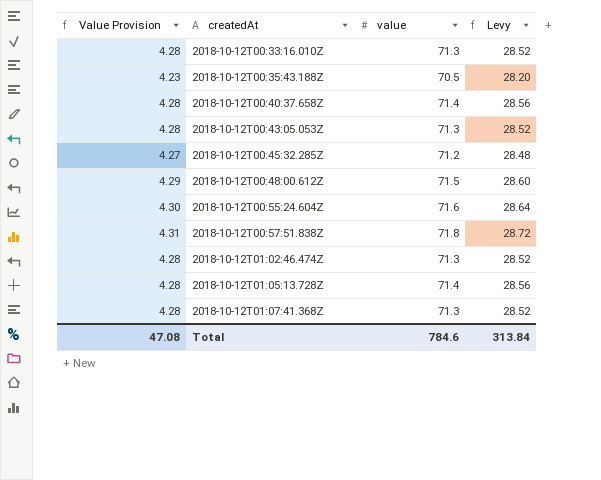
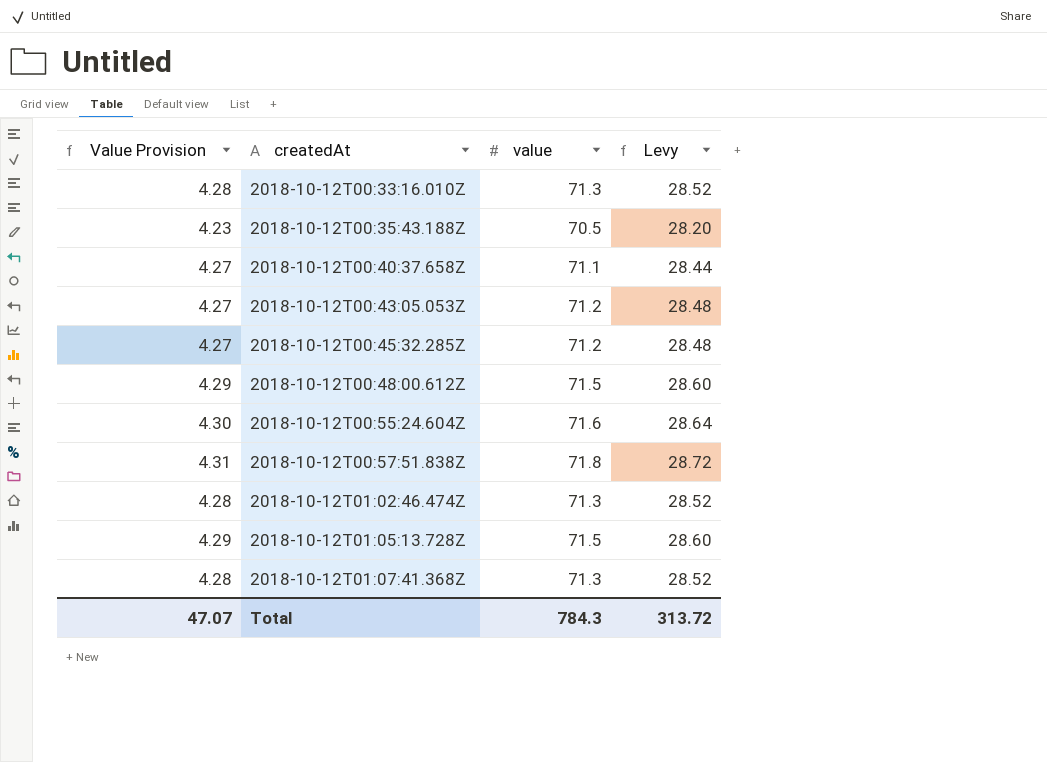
2018-10-12T00:40:37.658Z | Value Provision: 4.28 -> 4.27
2018-10-12T00:40:37.658Z | value: 71.4 -> 71.1
2018-10-12T00:40:37.658Z | Levy: 28.56 -> 28.44
2018-10-12T00:43:05.053Z | Value Provision: 4.28 -> 4.27
2018-10-12T00:43:05.053Z | value: 71.3 -> 71.2
2018-10-12T00:43:05.053Z | Levy: 28.52 -> 28.48
2018-10-12T01:05:13.728Z | Value Provision: 4.28 -> 4.29
2018-10-12T01:05:13.728Z | value: 71.4 -> 71.5
2018-10-12T01:05:13.728Z | Levy: 28.56 -> 28.60
Total | Value Provision: 47.08 -> 47.07
Total | value: 784.6 -> 784.3
Total | Levy: 313.84 -> 313.72

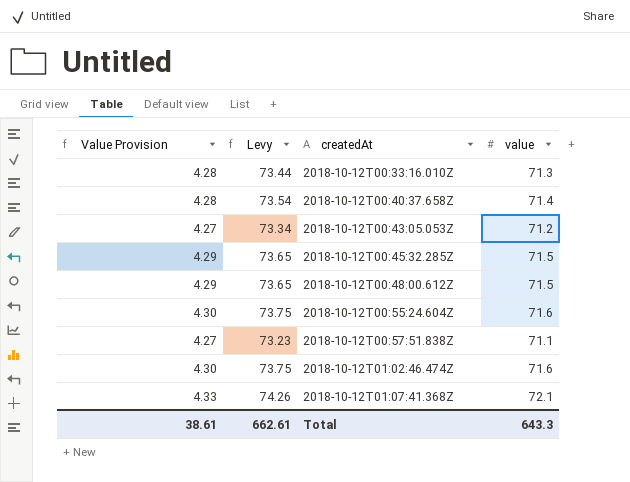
column Levy | formula: [value] * 0.4 -> [value] * 1.03
column Levy | position: 4 -> 2
row 2018-10-12T00:35:43.188Z: 4.23 | 70.5 | 28.20 -> none
row 2018-10-12T01:05:13.728Z: 4.29 | 71.5 | 28.60 -> none
2018-10-12T00:40:37.658Z | Value Provision: 4.27 -> 4.28
2018-10-12T00:40:37.658Z | value: 71.1 -> 71.4
2018-10-12T00:45:32.285Z | Value Provision: 4.27 -> 4.29
2018-10-12T00:45:32.285Z | value: 71.2 -> 71.5
2018-10-12T00:57:51.838Z | Value Provision: 4.31 -> 4.27
2018-10-12T00:57:51.838Z | value: 71.8 -> 71.1
2018-10-12T01:02:46.474Z | Value Provision: 4.28 -> 4.30
2018-10-12T01:02:46.474Z | value: 71.3 -> 71.6
2018-10-12T01:07:41.368Z | Value Provision: 4.28 -> 4.33
2018-10-12T01:07:41.368Z | value: 71.3 -> 72.1
Total | Value Provision: 47.07 -> 38.61
Total | Levy: 313.72 -> 662.61
Total | value: 784.3 -> 643.3

